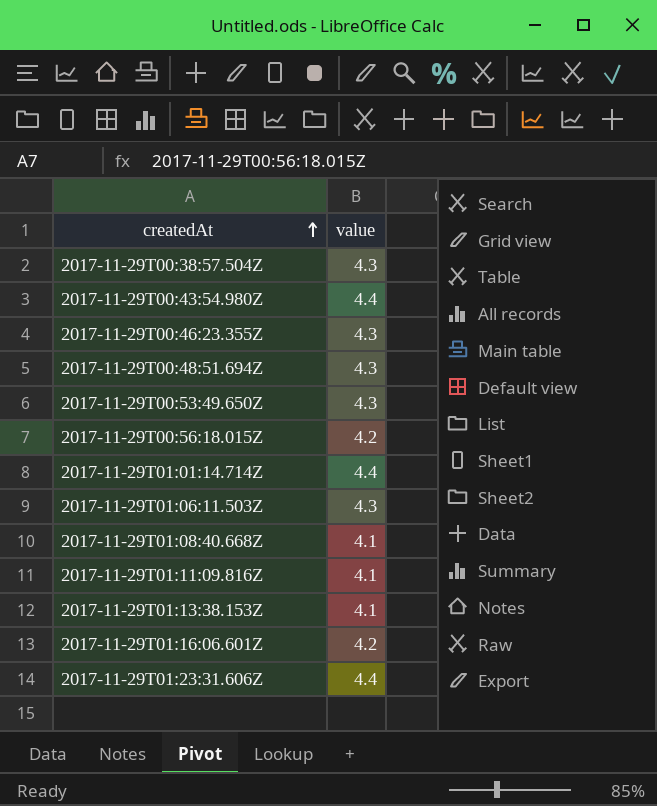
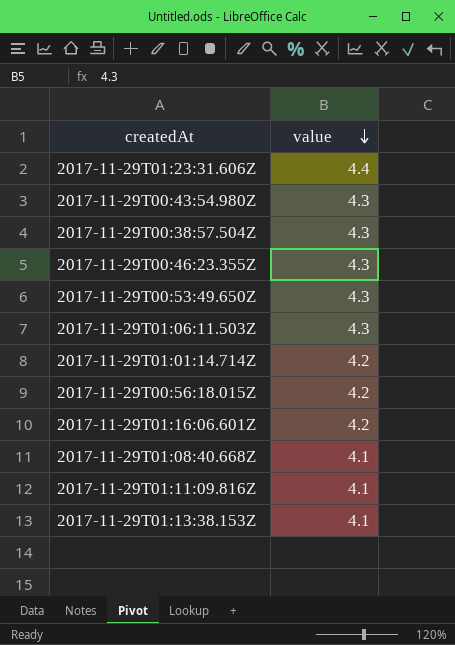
row order: createdAt ascending -> value descending
row 2017-11-29T00:48:51.694Z: 4.3 -> none
2017-11-29T00:43:54.980Z | value: 4.4 -> 4.3
2017-11-29T01:01:14.714Z | value: 4.4 -> 4.2

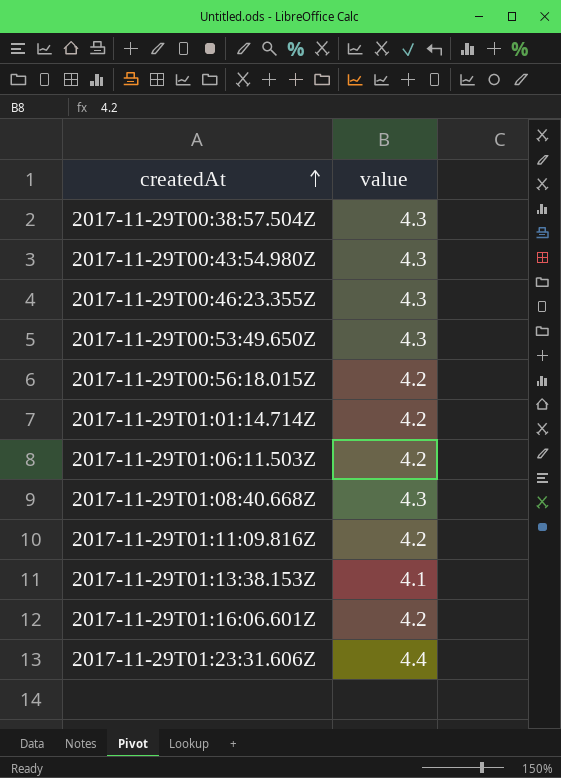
row order: value descending -> createdAt ascending
2017-11-29T01:06:11.503Z | value: 4.3 -> 4.2
2017-11-29T01:08:40.668Z | value: 4.1 -> 4.3
2017-11-29T01:11:09.816Z | value: 4.1 -> 4.2

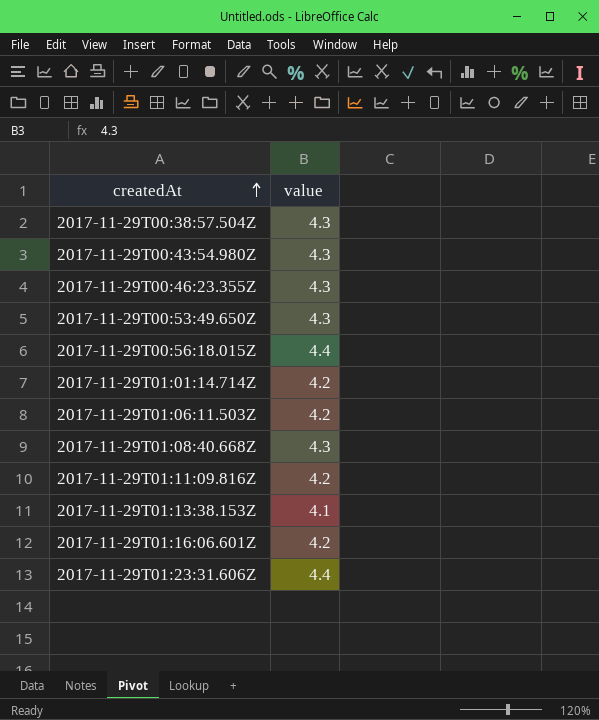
2017-11-29T00:56:18.015Z | value: 4.2 -> 4.4

